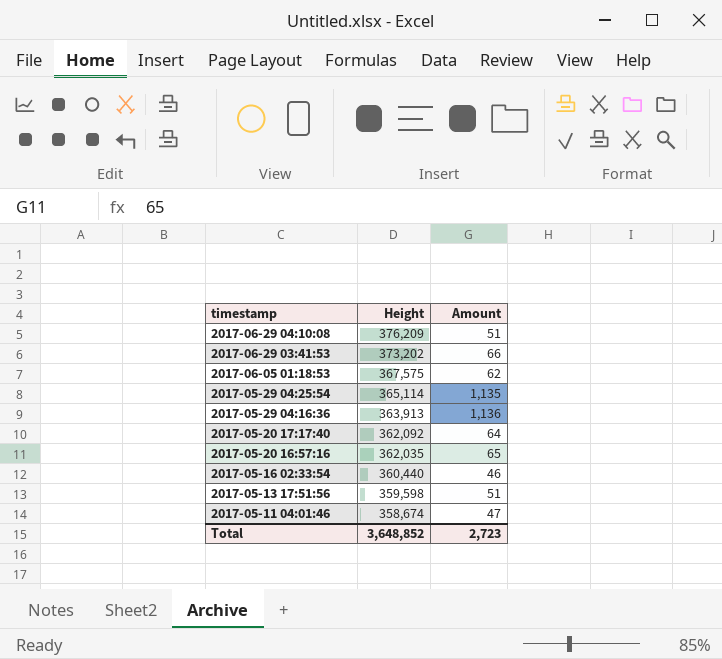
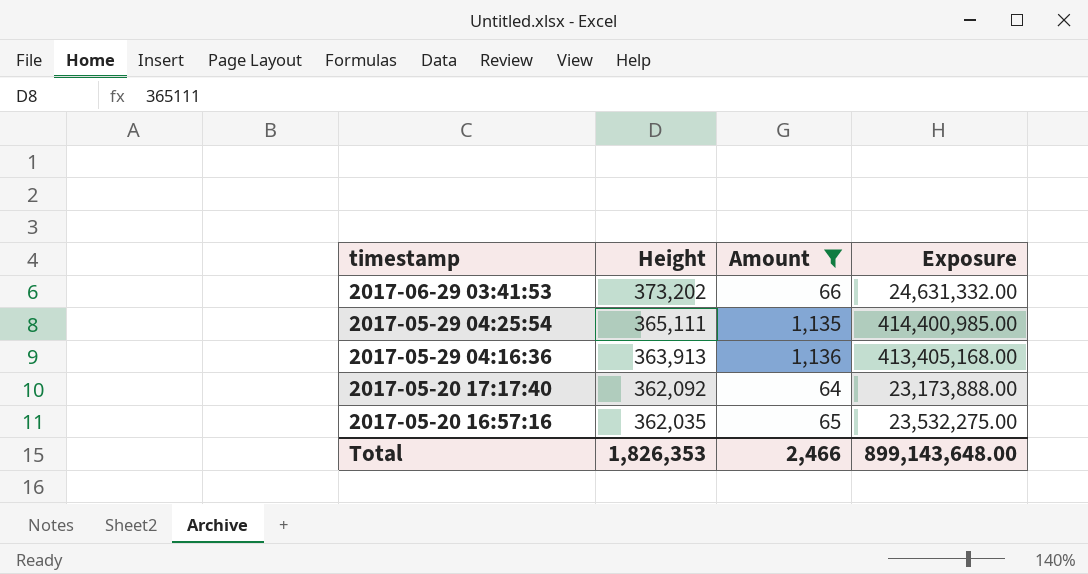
filter: none -> Amount >= 64
column Exposure | formula: none -> [Height] * [Amount]
2017-05-29 04:25:54 | Height: 365,114 -> 365,111
Total | Height: 3,648,852 -> 1,826,353
Total | Amount: 2,723 -> 2,466

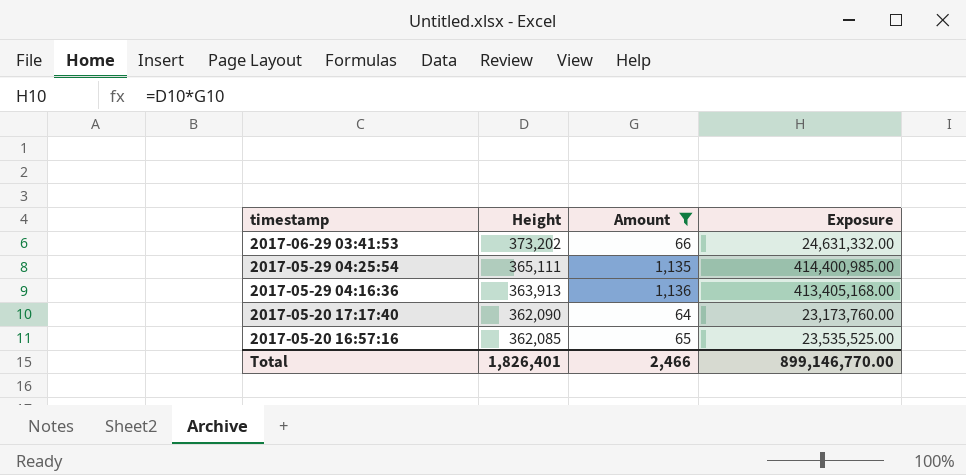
2017-05-20 17:17:40 | Height: 362,092 -> 362,090
2017-05-20 17:17:40 | Exposure: 23,173,888.00 -> 23,173,760.00
2017-05-20 16:57:16 | Height: 362,035 -> 362,085
2017-05-20 16:57:16 | Exposure: 23,532,275.00 -> 23,535,525.00
Total | Height: 1,826,353 -> 1,826,401
Total | Exposure: 899,143,648.00 -> 899,146,770.00

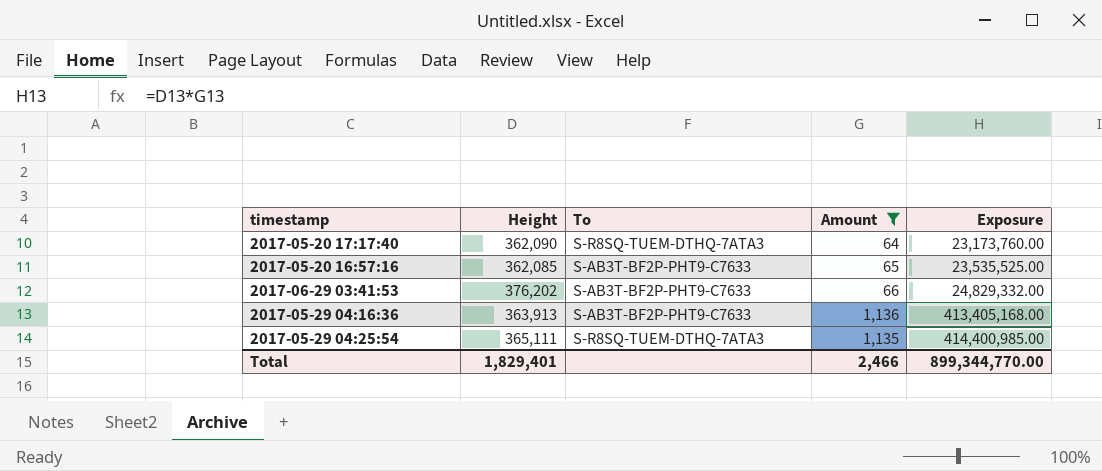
row order: timestamp descending -> Exposure ascending
column To | position: none -> 3
2017-06-29 03:41:53 | Height: 373,202 -> 376,202
2017-06-29 03:41:53 | Exposure: 24,631,332.00 -> 24,829,332.00
Total | Height: 1,826,401 -> 1,829,401
Total | Exposure: 899,146,770.00 -> 899,344,770.00

